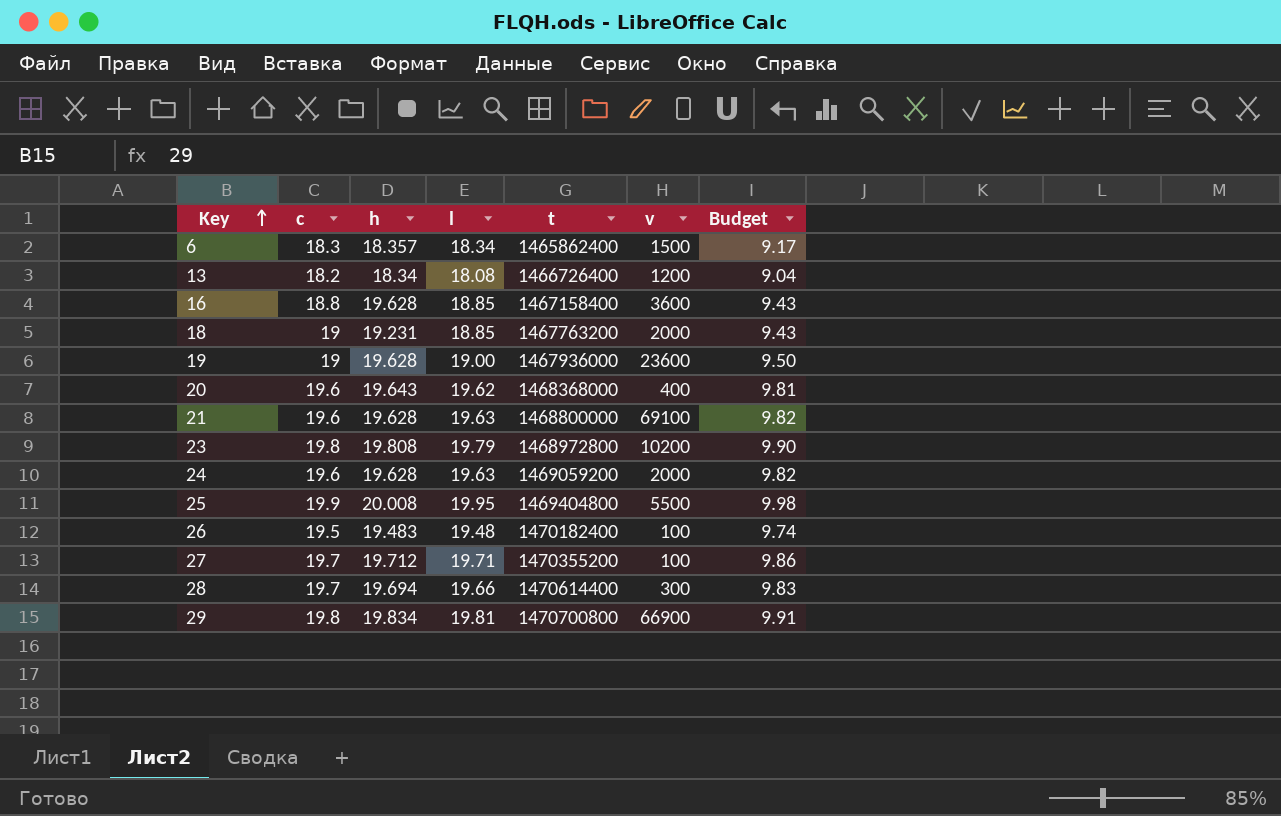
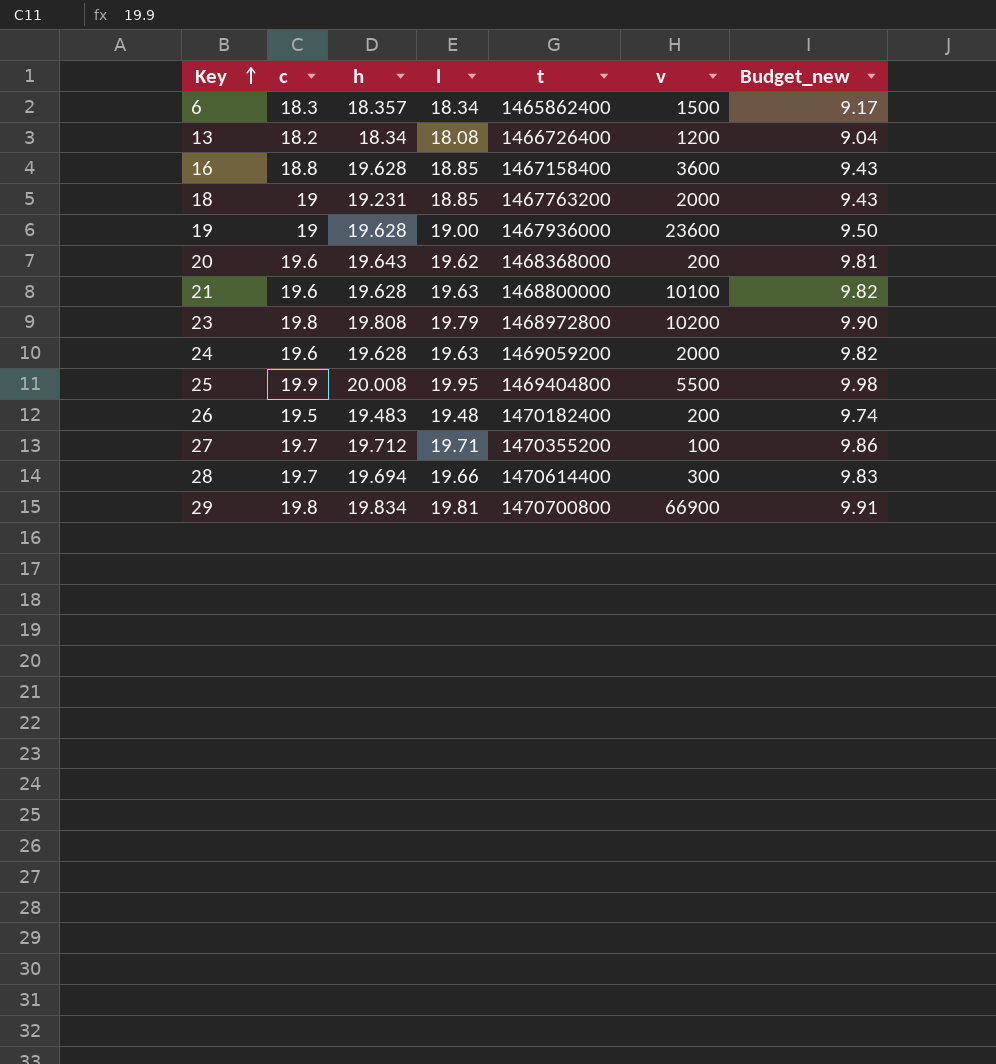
column name: Budget -> Budget_new
20 | v: 400 -> 200
21 | v: 69100 -> 10100
26 | v: 100 -> 200

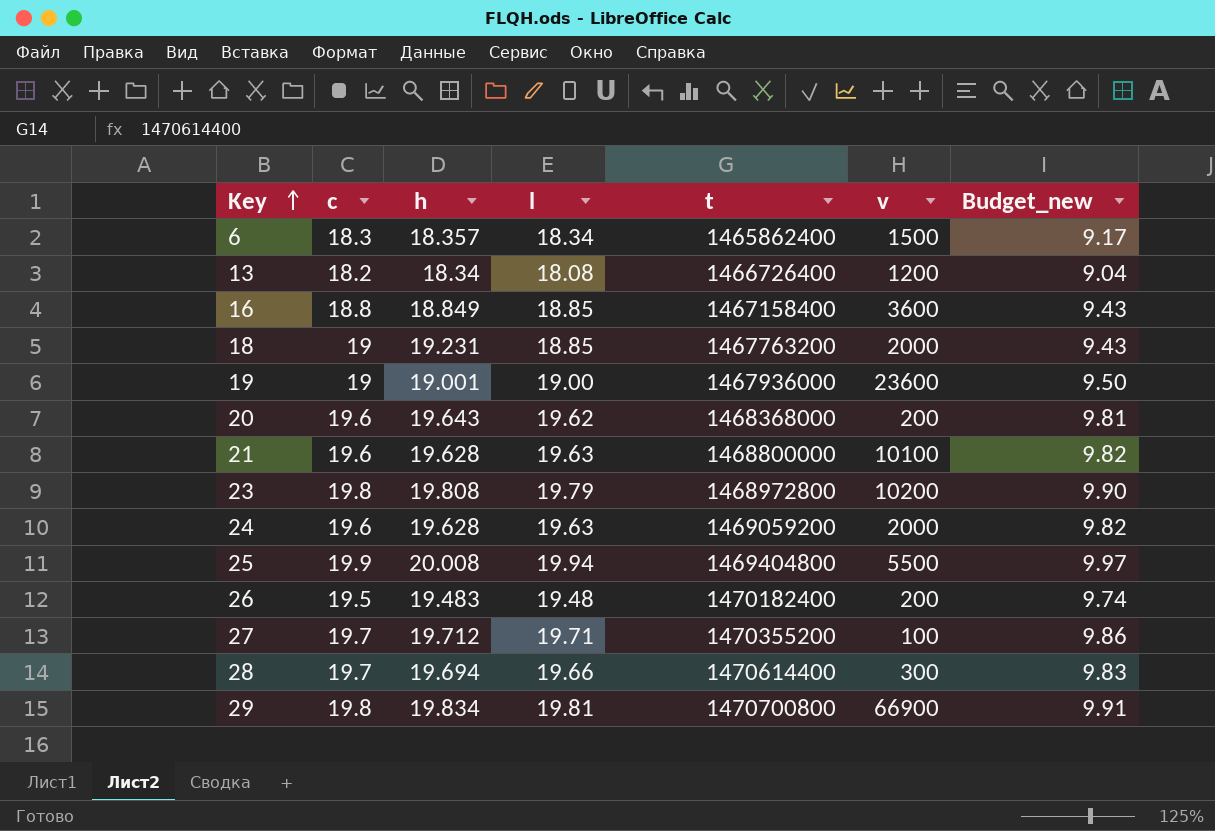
16 | h: 19.628 -> 18.849
19 | h: 19.628 -> 19.001
25 | l: 19.95 -> 19.94
25 | Budget_new: 9.98 -> 9.97

